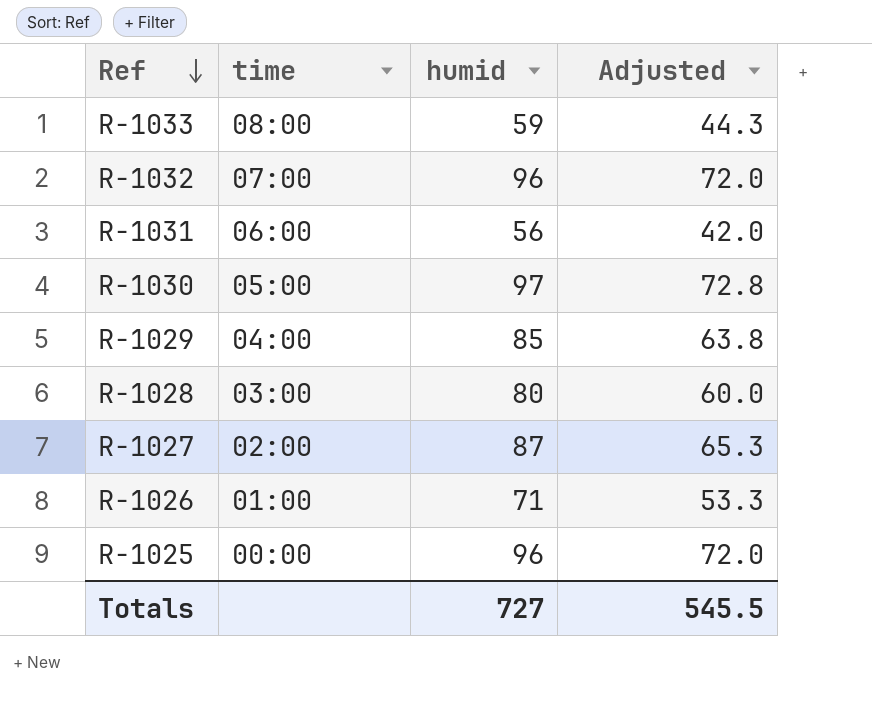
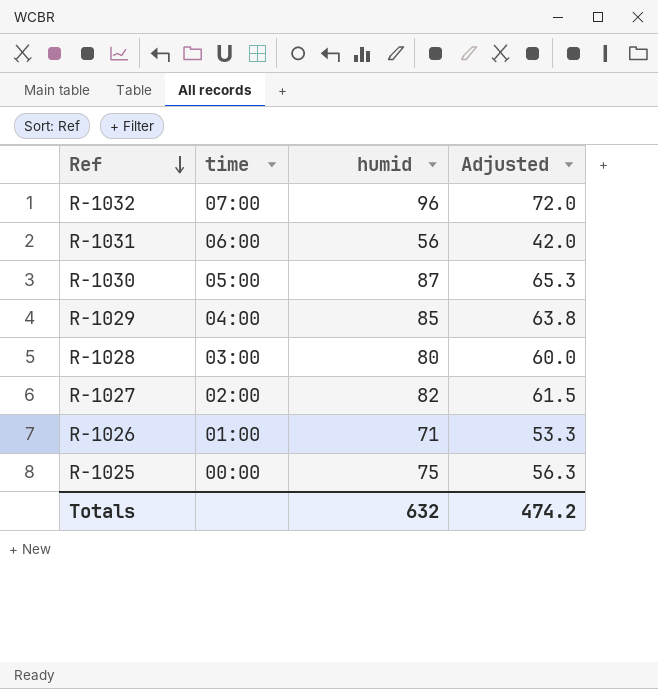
row R-1033: 08:00 | 59 | 44.3 -> none
R-1030 | humid: 97 -> 87
R-1030 | Adjusted: 72.8 -> 65.3
R-1027 | humid: 87 -> 82
R-1027 | Adjusted: 65.3 -> 61.5
R-1025 | humid: 96 -> 75
R-1025 | Adjusted: 72.0 -> 56.3
Totals | humid: 727 -> 632
Totals | Adjusted: 545.5 -> 474.2

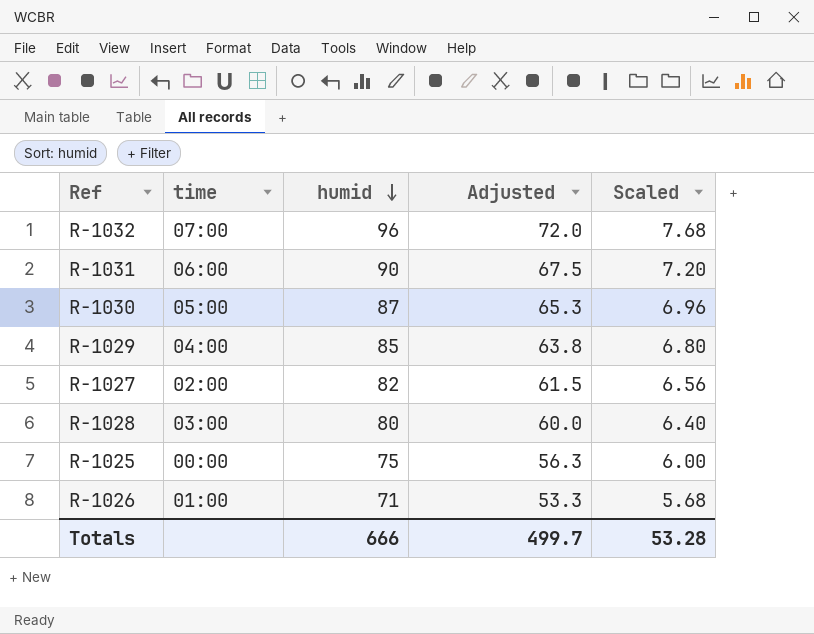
row order: Ref descending -> humid descending
column Scaled | formula: none -> [humid] * 0.08
R-1031 | humid: 56 -> 90
R-1031 | Adjusted: 42.0 -> 67.5
Totals | humid: 632 -> 666
Totals | Adjusted: 474.2 -> 499.7

